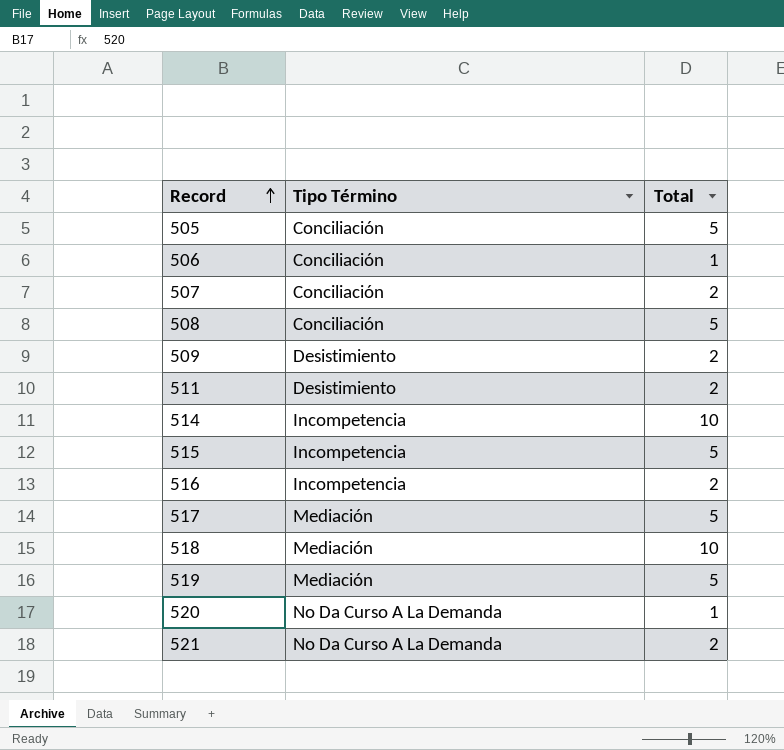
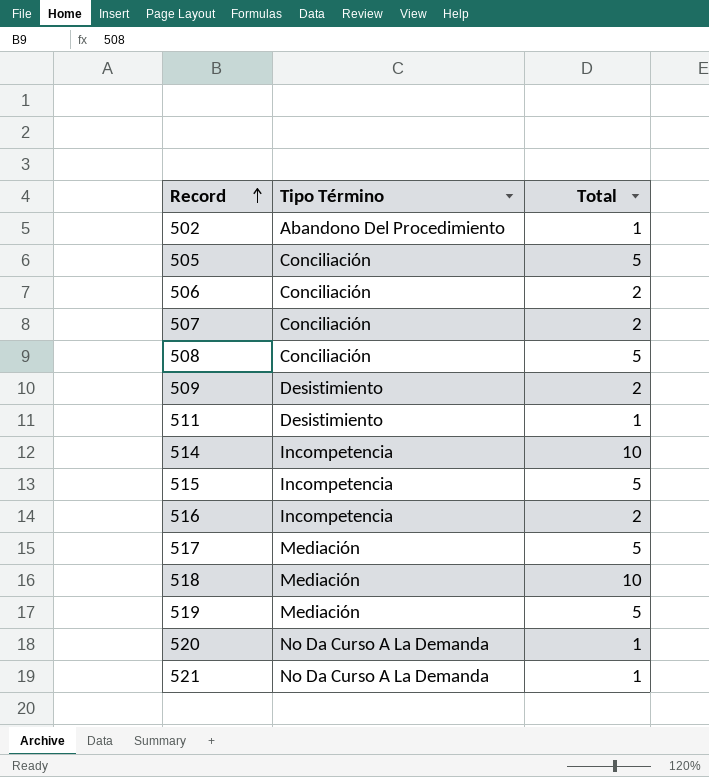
row 502: none -> Abandono Del Procedimiento | 1
506 | Total: 1 -> 2
511 | Total: 2 -> 1
521 | Total: 2 -> 1

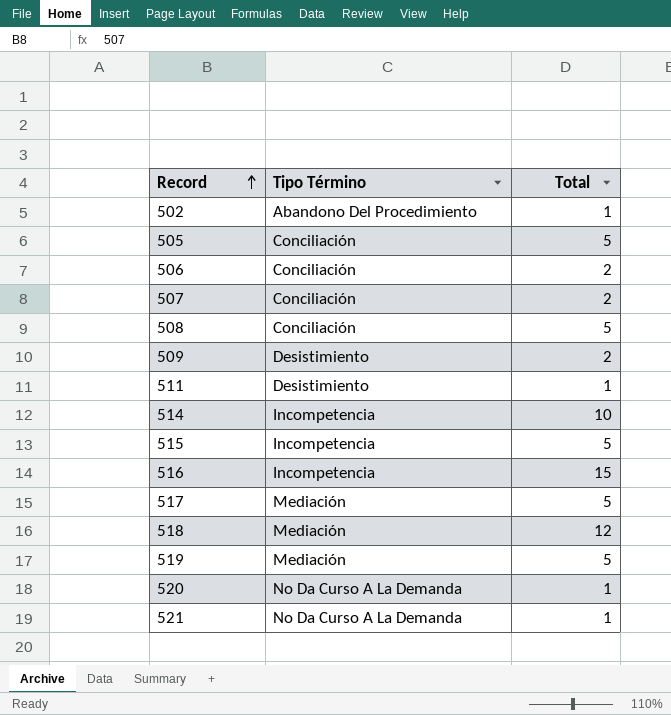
516 | Total: 2 -> 15
518 | Total: 10 -> 12

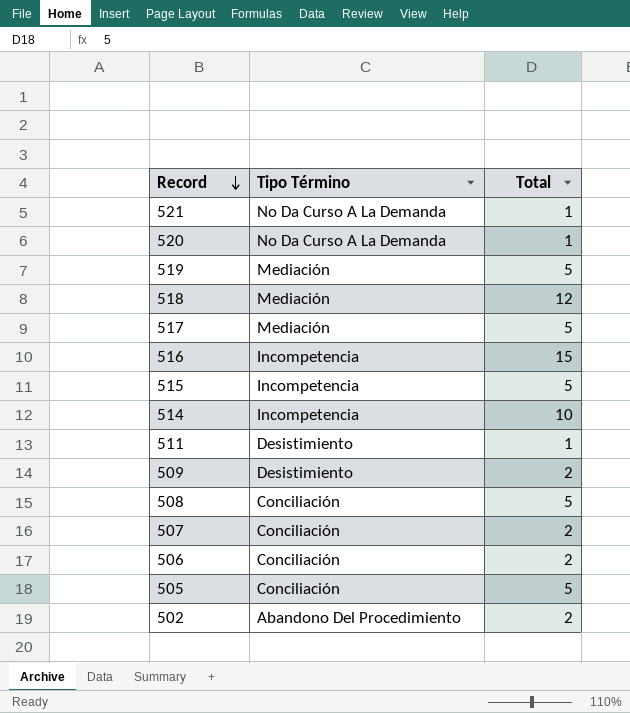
row order: Record ascending -> Record descending
502 | Total: 1 -> 2

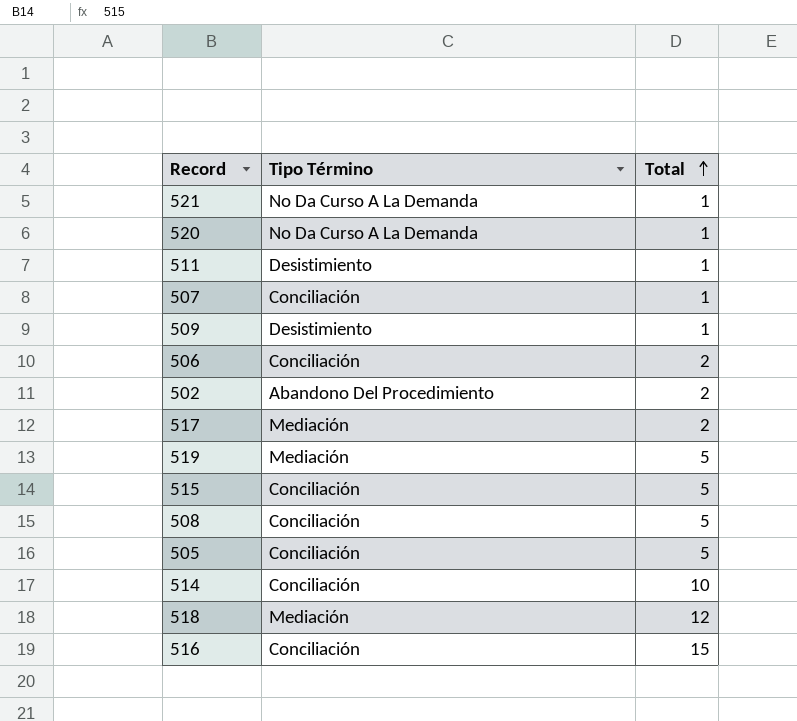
row order: Record descending -> Total ascending
507 | Total: 2 -> 1
509 | Total: 2 -> 1
517 | Total: 5 -> 2
515 | Tipo Término: Incompetencia -> Conciliación
514 | Tipo Término: Incompetencia -> Conciliación
516 | Tipo Término: Incompetencia -> Conciliación

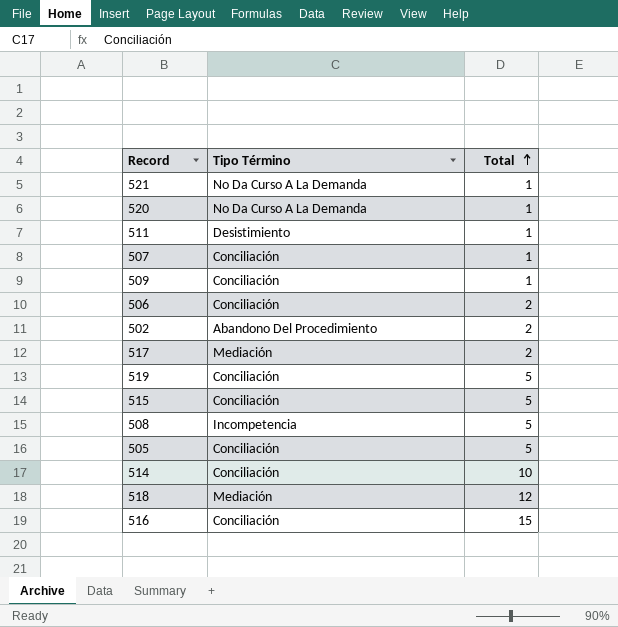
509 | Tipo Término: Desistimiento -> Conciliación
519 | Tipo Término: Mediación -> Conciliación
508 | Tipo Término: Conciliación -> Incompetencia

